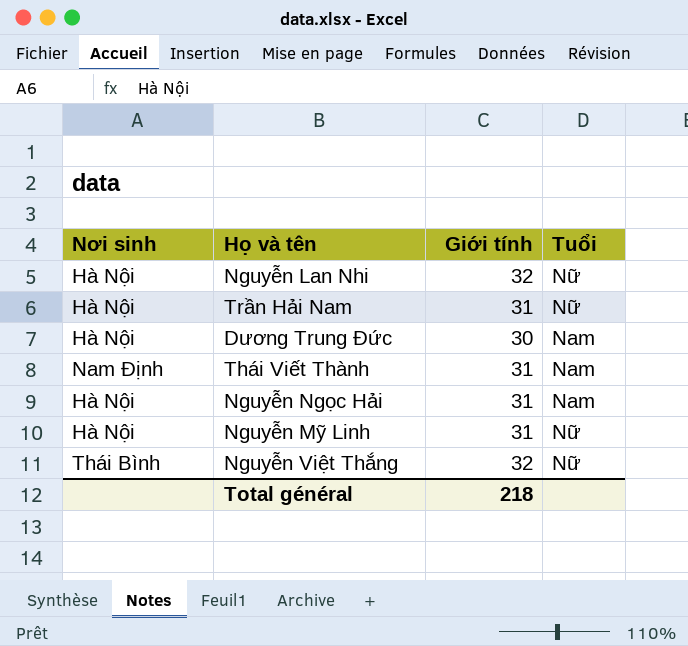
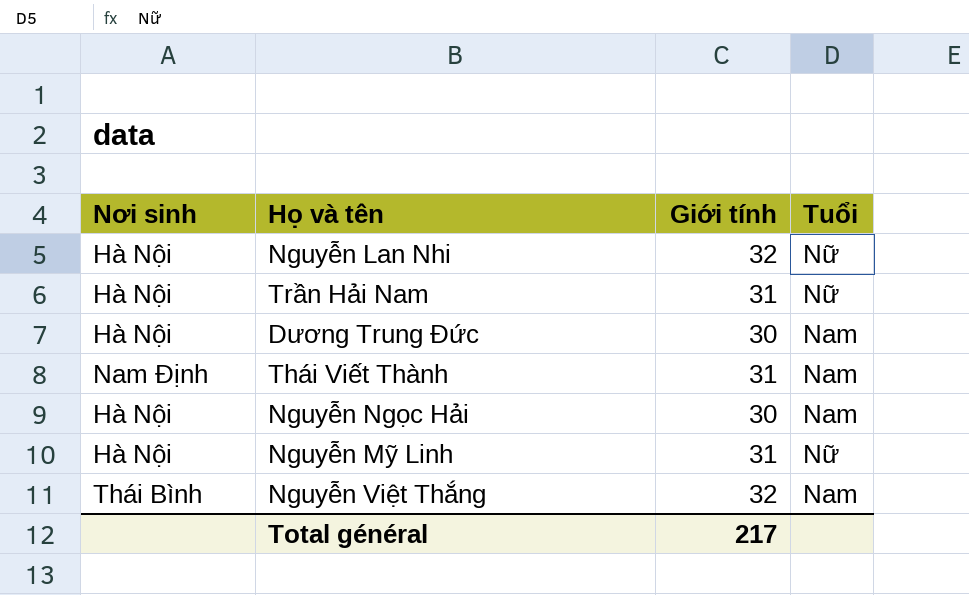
Nguyễn Ngọc Hải | Giới tính: 31 -> 30
Nguyễn Việt Thắng | Tuổi: Nữ -> Nam
Total général | Giới tính: 218 -> 217

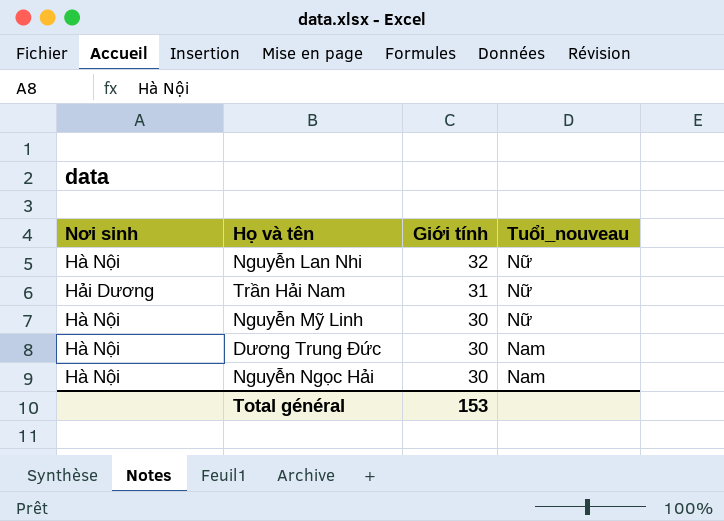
row order: none -> Giới tính descending
column name: Tuổi -> Tuổi_nouveau
row Thái Viết Thành: Nam Định | 31 | Nam -> none
row Nguyễn Việt Thắng: Thái Bình | 32 | Nam -> none
Trần Hải Nam | Nơi sinh: Hà Nội -> Hải Dương
Nguyễn Mỹ Linh | Giới tính: 31 -> 30
Total général | Giới tính: 217 -> 153

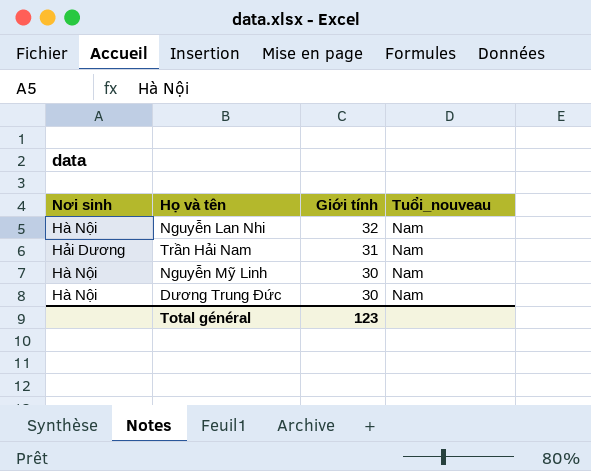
row Nguyễn Ngọc Hải: Hà Nội | 30 | Nam -> none
Nguyễn Lan Nhi | Tuổi_nouveau: Nữ -> Nam
Trần Hải Nam | Tuổi_nouveau: Nữ -> Nam
Nguyễn Mỹ Linh | Tuổi_nouveau: Nữ -> Nam
Total général | Giới tính: 153 -> 123

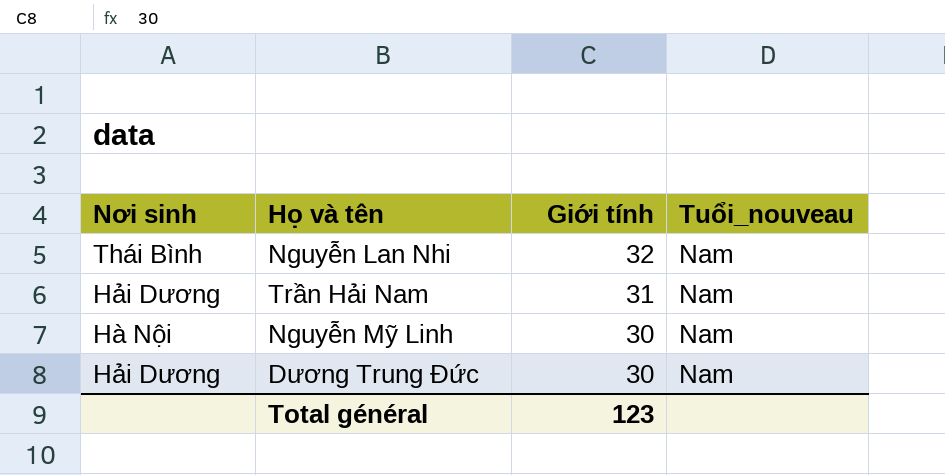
Nguyễn Lan Nhi | Nơi sinh: Hà Nội -> Thái Bình
Dương Trung Đức | Nơi sinh: Hà Nội -> Hải Dương

